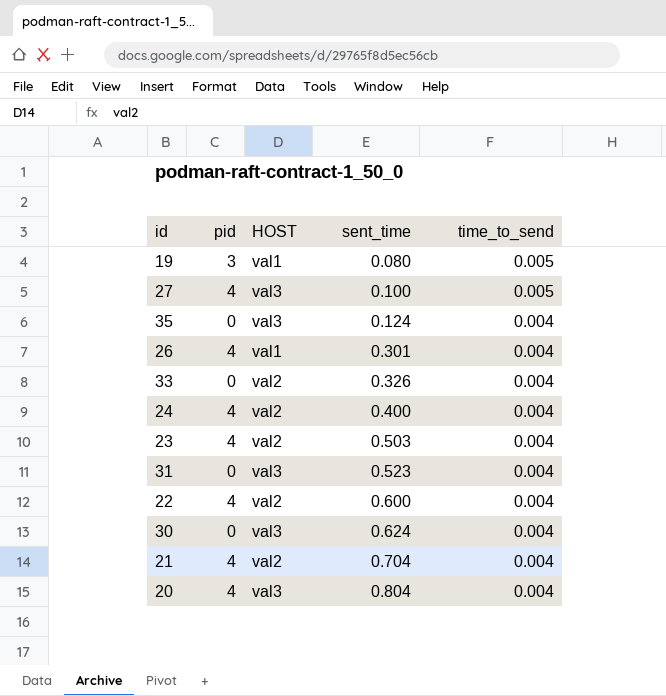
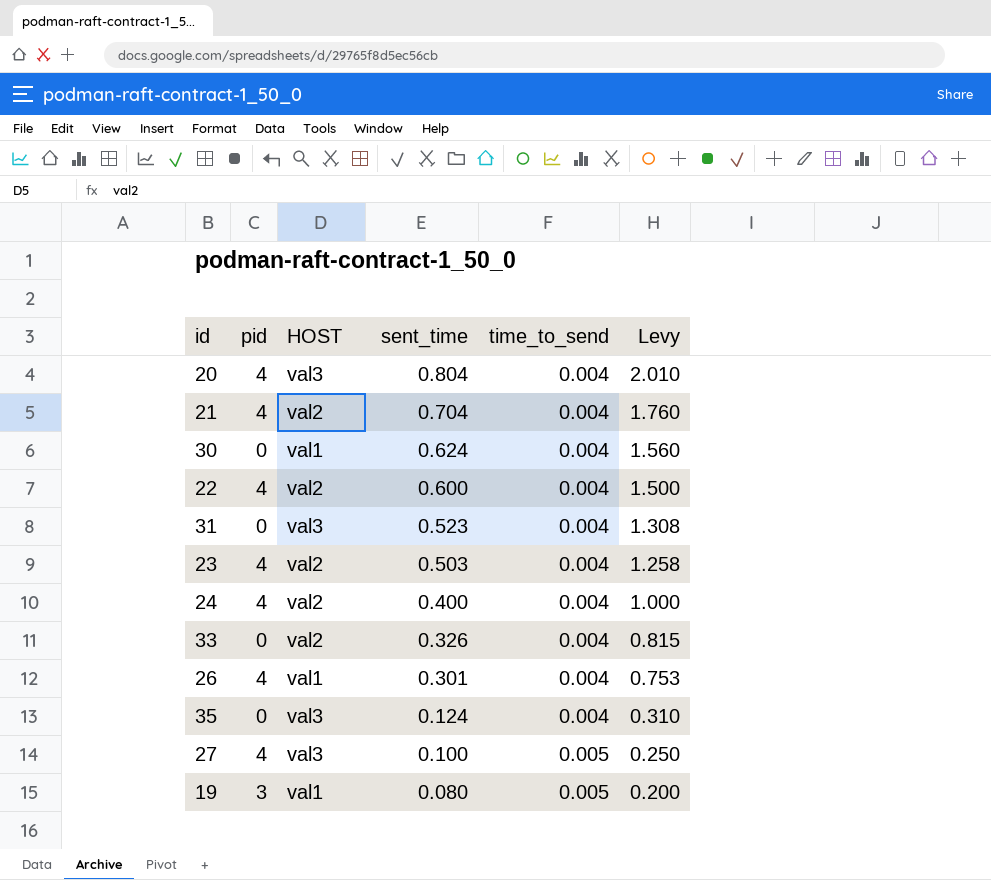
row order: sent_time ascending -> sent_time descending
column Levy | formula: none -> [sent_time] * 2.5
30 | HOST: val3 -> val1

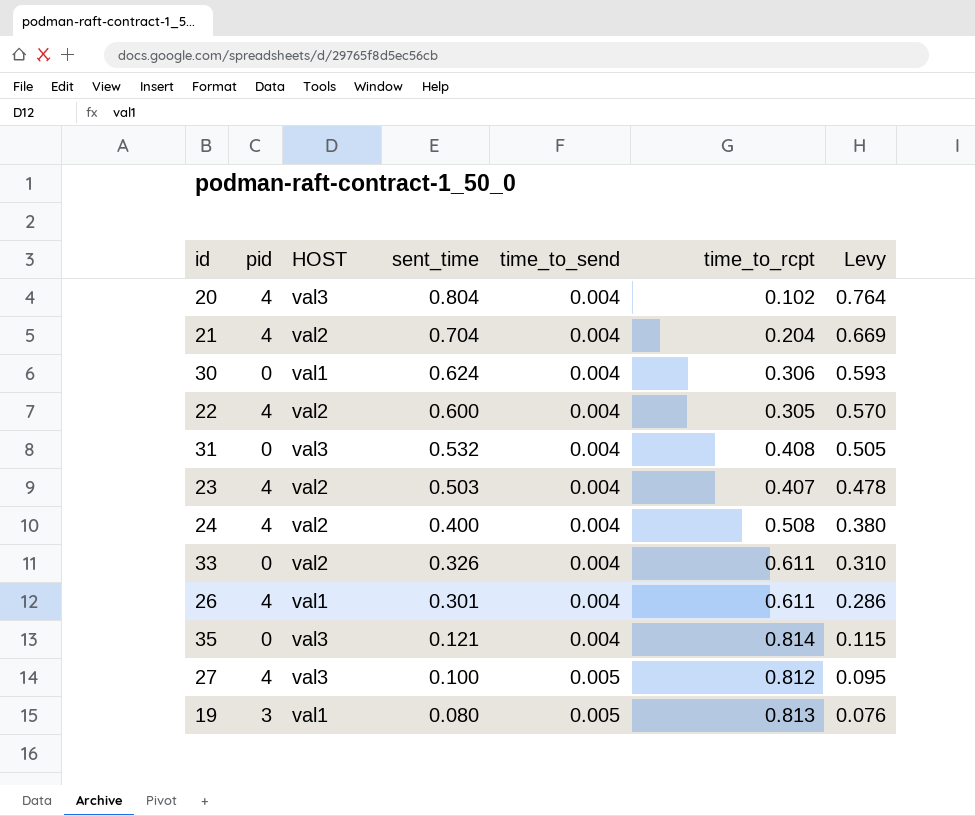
column time_to_rcpt | position: none -> 6
column Levy | formula: [sent_time] * 2.5 -> [sent_time] * 0.95
31 | sent_time: 0.523 -> 0.532
35 | sent_time: 0.124 -> 0.121

